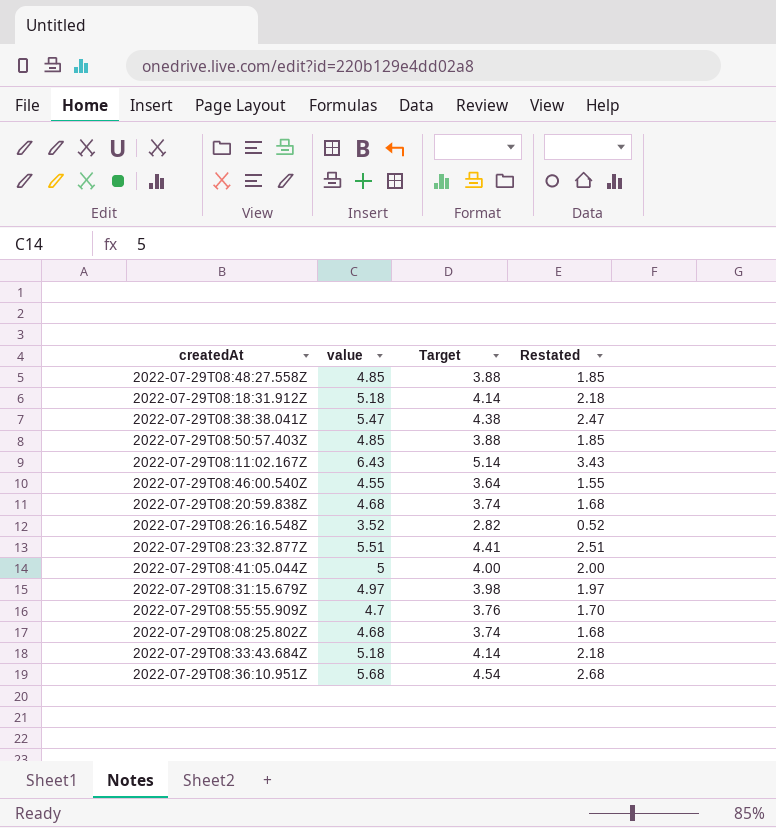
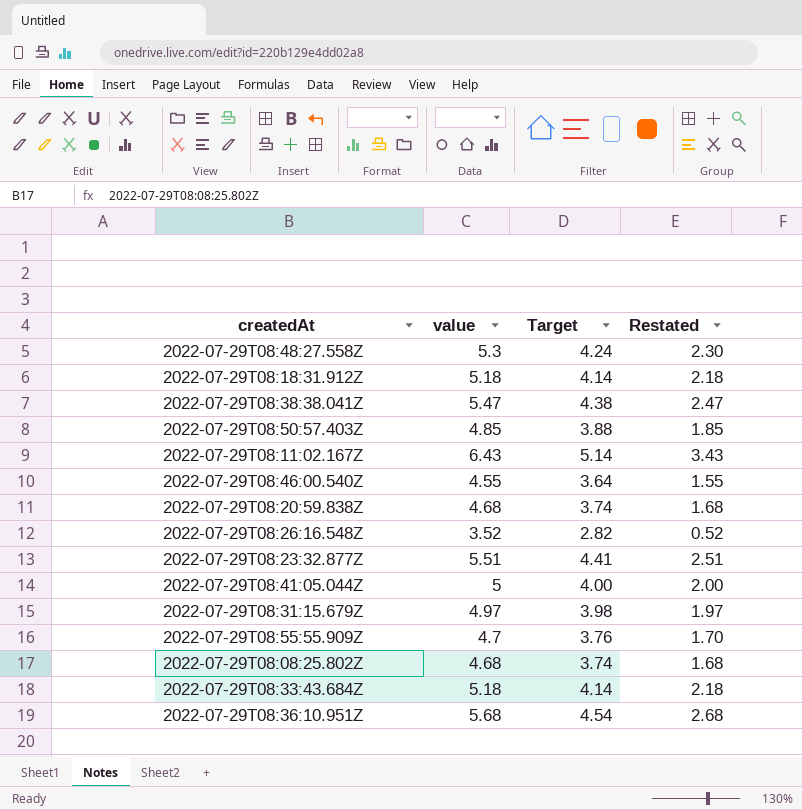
2022-07-29T08:48:27.558Z | value: 4.85 -> 5.3
2022-07-29T08:48:27.558Z | Target: 3.88 -> 4.24
2022-07-29T08:48:27.558Z | Restated: 1.85 -> 2.30

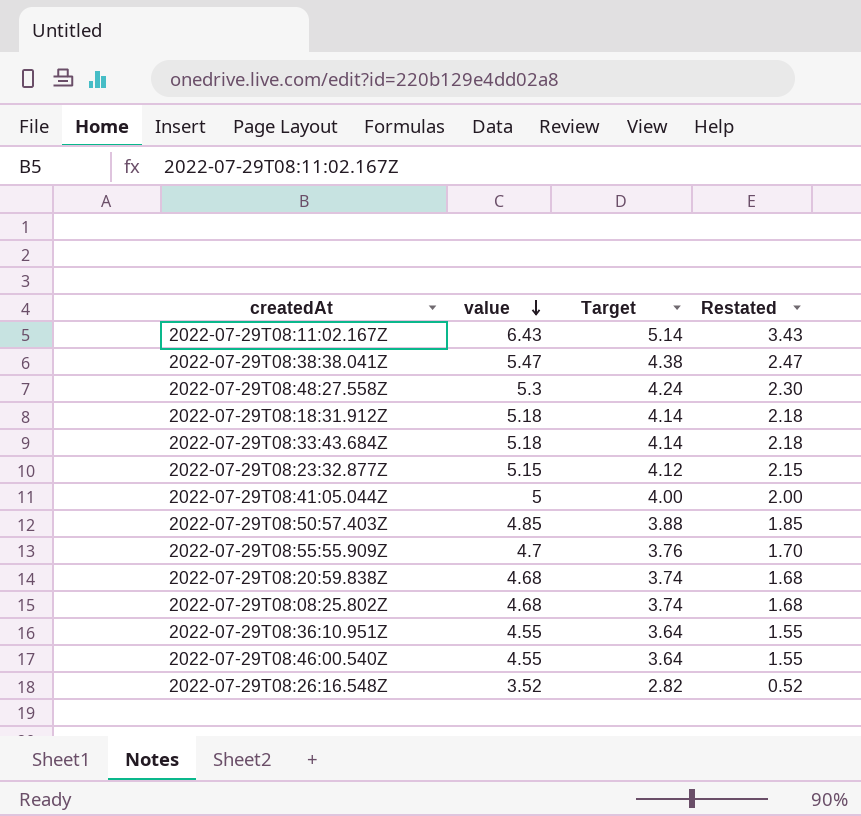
row order: none -> value descending
row 2022-07-29T08:31:15.679Z: 4.97 | 3.98 | 1.97 -> none
2022-07-29T08:23:32.877Z | value: 5.51 -> 5.15
2022-07-29T08:23:32.877Z | Target: 4.41 -> 4.12
2022-07-29T08:23:32.877Z | Restated: 2.51 -> 2.15
2022-07-29T08:36:10.951Z | value: 5.68 -> 4.55
2022-07-29T08:36:10.951Z | Target: 4.54 -> 3.64
2022-07-29T08:36:10.951Z | Restated: 2.68 -> 1.55

